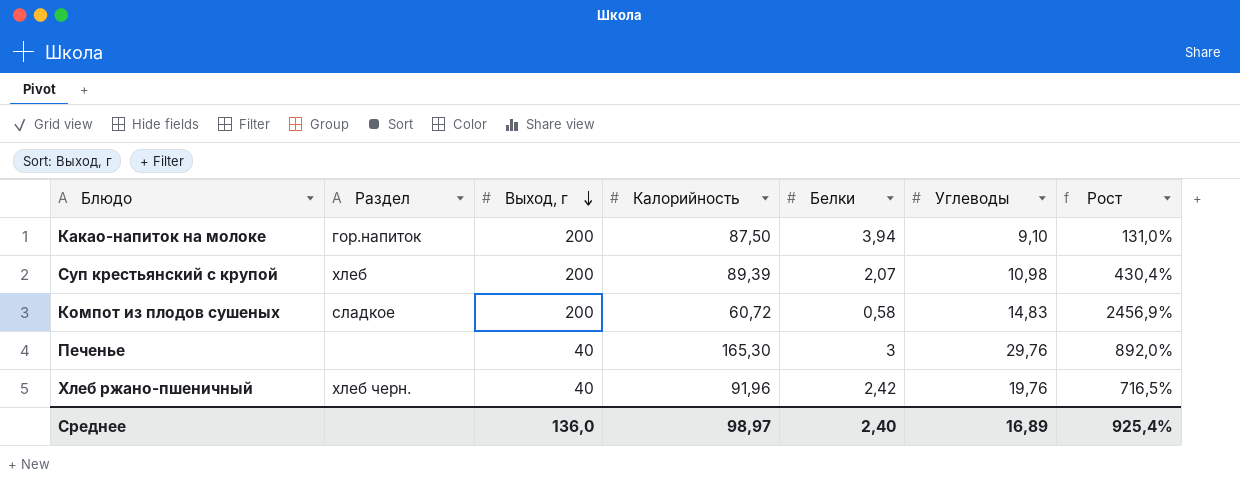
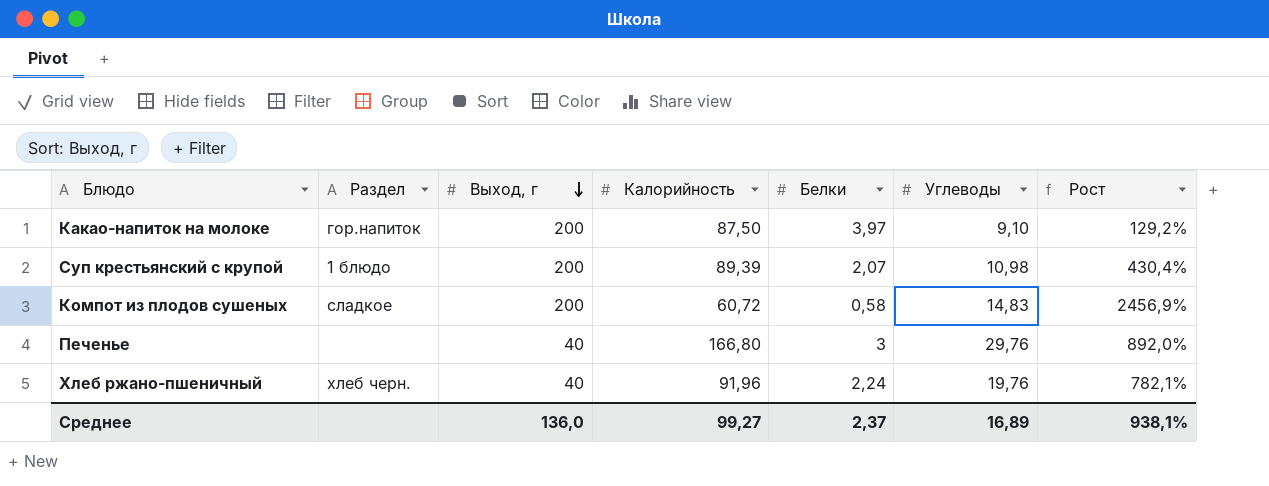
Какао-напиток на молоке | Белки: 3,94 -> 3,97
Какао-напиток на молоке | Рост: 131,0% -> 129,2%
Суп крестьянский с крупой | Раздел: хлеб -> 1 блюдо
Печенье | Калорийность: 165,30 -> 166,80
Хлеб ржано-пшеничный | Белки: 2,42 -> 2,24
Хлеб ржано-пшеничный | Рост: 716,5% -> 782,1%
Среднее | Калорийность: 98,97 -> 99,27
Среднее | Белки: 2,40 -> 2,37
Среднее | Рост: 925,4% -> 938,1%

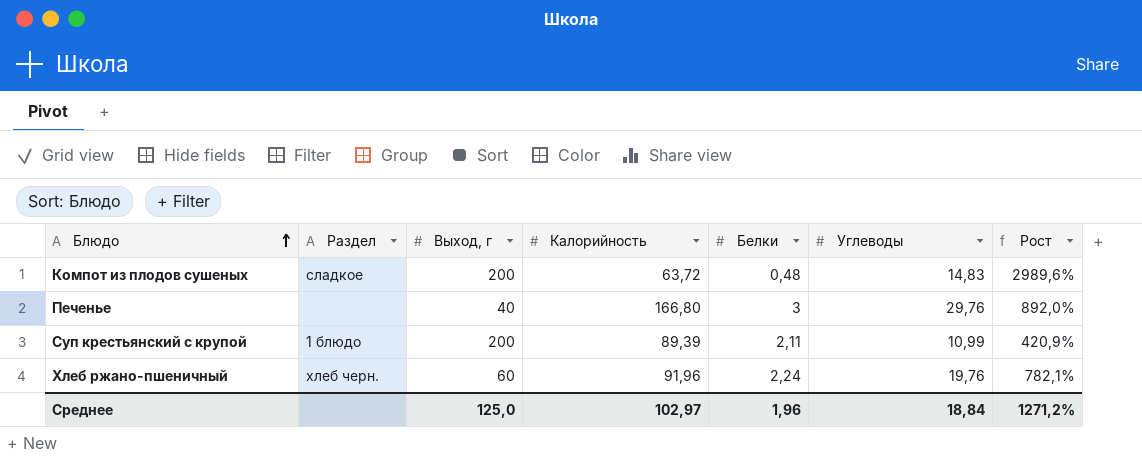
row order: Выход, г descending -> Блюдо ascending
row Какао-напиток на молоке: гор.напиток | 200 | 87,50 | 3,97 | 9,10 | 129,2% -> none
Компот из плодов сушеных | Калорийность: 60,72 -> 63,72
Компот из плодов сушеных | Белки: 0,58 -> 0,48
Компот из плодов сушеных | Рост: 2456,9% -> 2989,6%
Суп крестьянский с крупой | Белки: 2,07 -> 2,11
Суп крестьянский с крупой | Углеводы: 10,98 -> 10,99
Суп крестьянский с крупой | Рост: 430,4% -> 420,9%
Хлеб ржано-пшеничный | Выход, г: 40 -> 60
Среднее | Выход, г: 136,0 -> 125,0
Среднее | Калорийность: 99,27 -> 102,97
Среднее | Белки: 2,37 -> 1,96
Среднее | Углеводы: 16,89 -> 18,84
Среднее | Рост: 938,1% -> 1271,2%

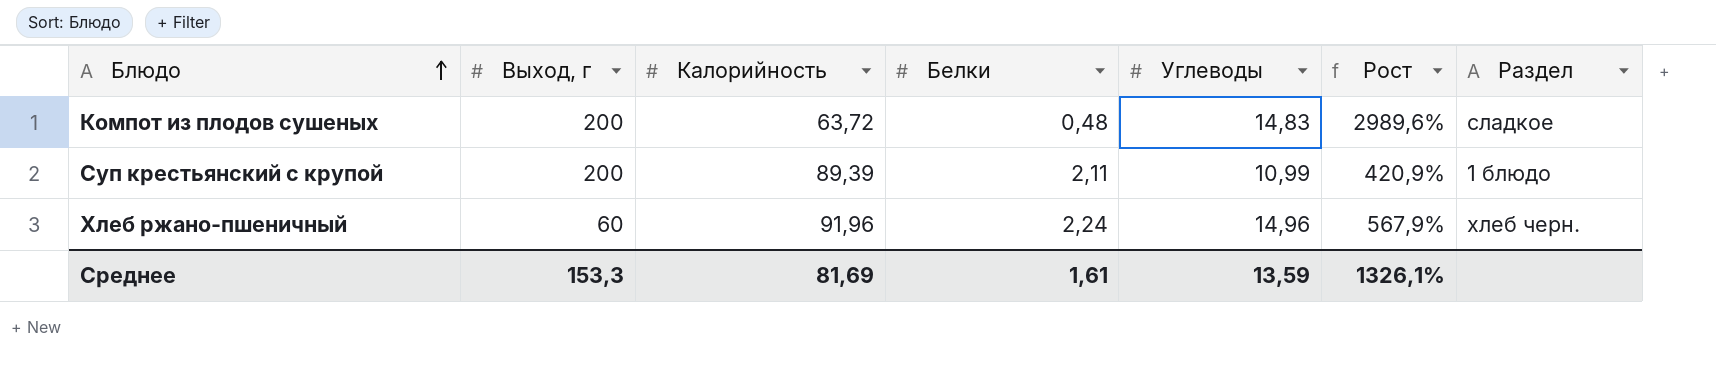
column Раздел | position: 2 -> 7
row Печенье: none | 40 | 166,80 | 3 | 29,76 | 892,0% -> none
Хлеб ржано-пшеничный | Углеводы: 19,76 -> 14,96
Хлеб ржано-пшеничный | Рост: 782,1% -> 567,9%
Среднее | Выход, г: 125,0 -> 153,3
Среднее | Калорийность: 102,97 -> 81,69
Среднее | Белки: 1,96 -> 1,61
Среднее | Углеводы: 18,84 -> 13,59
Среднее | Рост: 1271,2% -> 1326,1%

